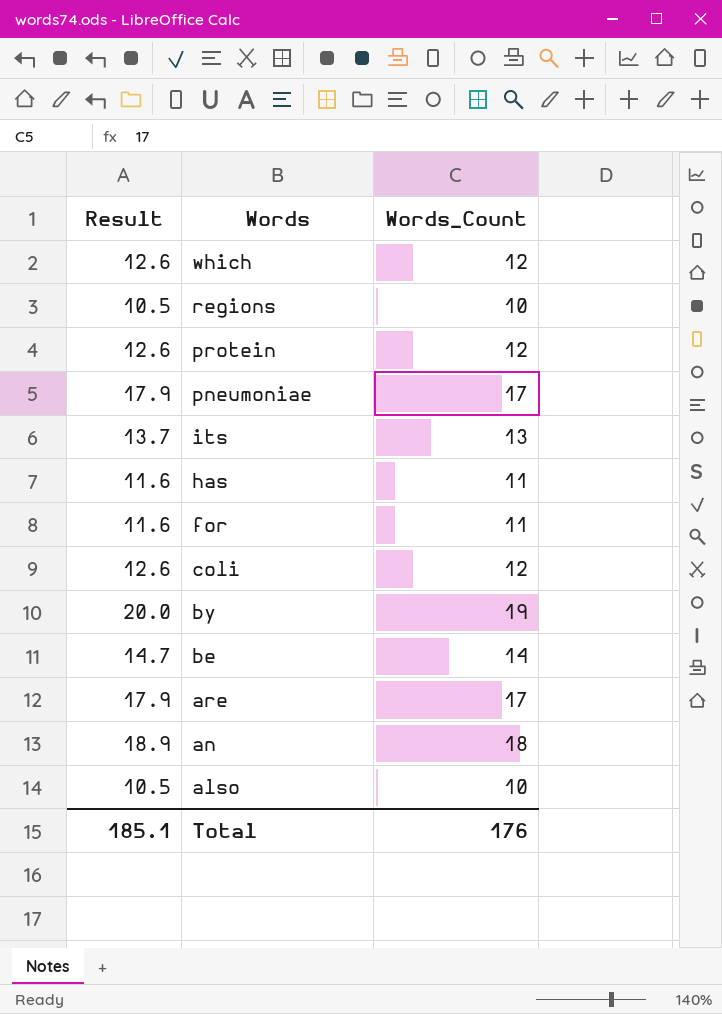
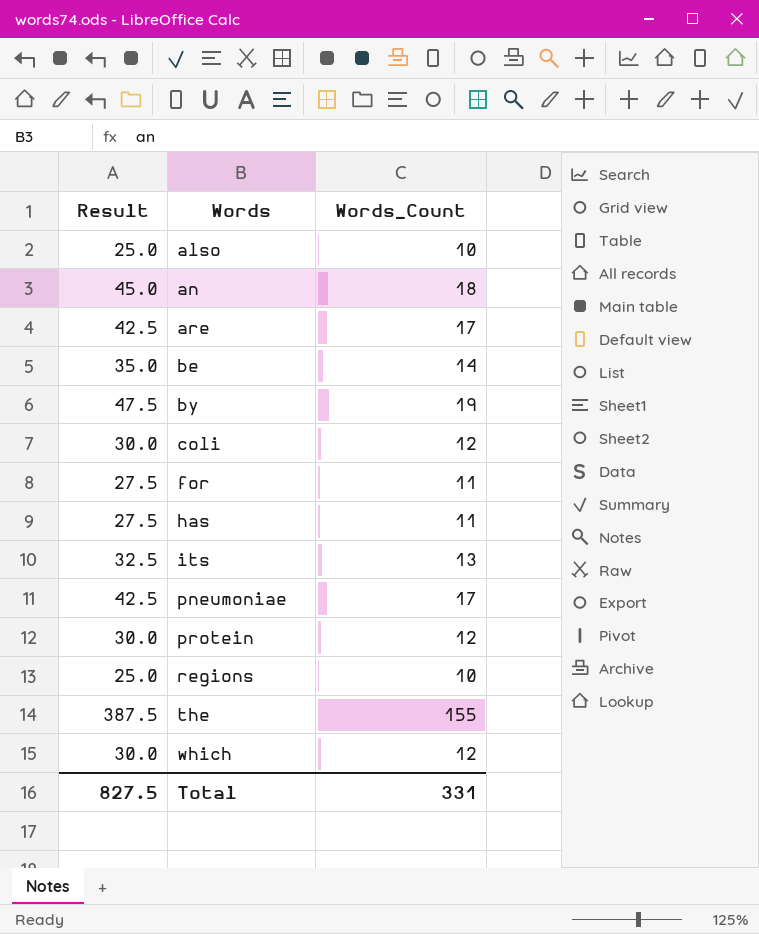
row order: Words descending -> Words ascending
column Result | formula: [Words_Count] * 1.05 -> [Words_Count] * 2.5
row the: none -> 387.5 | 155
Total | Result: 185.1 -> 827.5
Total | Words_Count: 176 -> 331

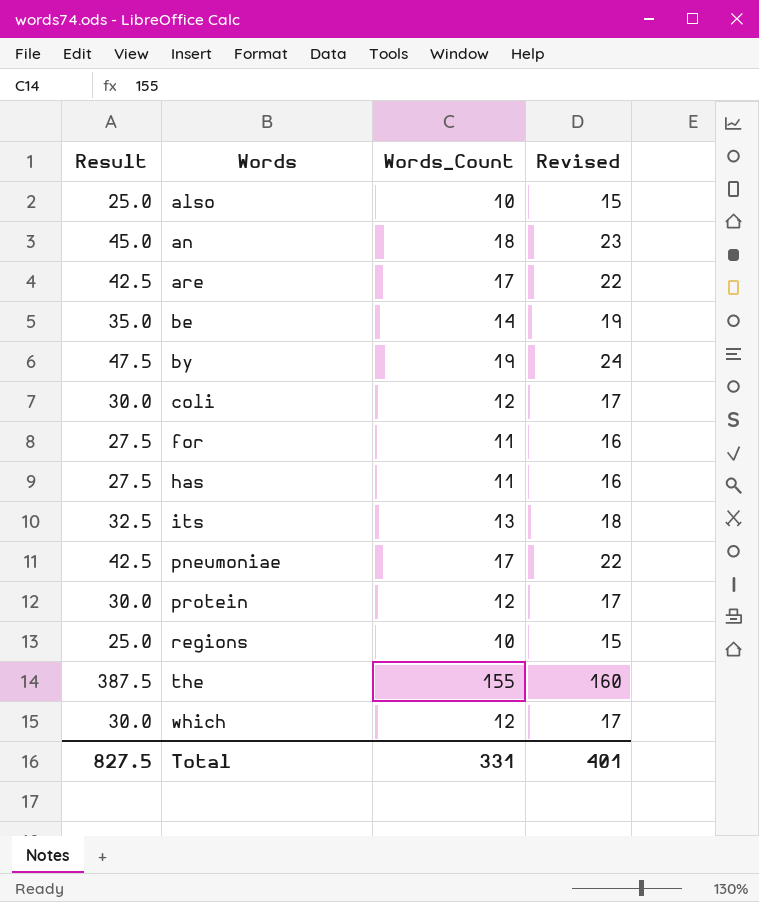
column Revised | formula: none -> [Words_Count] + 5

